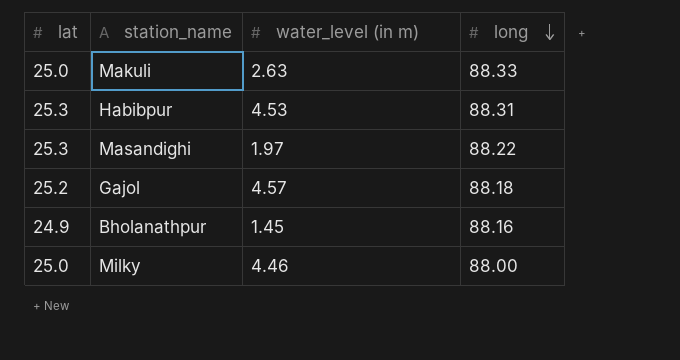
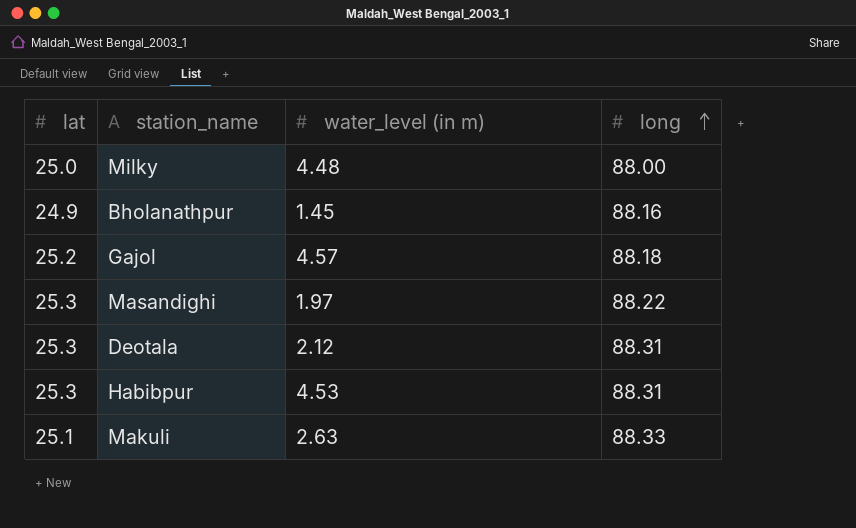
row order: long descending -> long ascending
Milky | water_level (in m): 4.46 -> 4.48
row Deotala: none -> 25.3 | 2.12 | 88.31
Makuli | lat: 25.0 -> 25.1

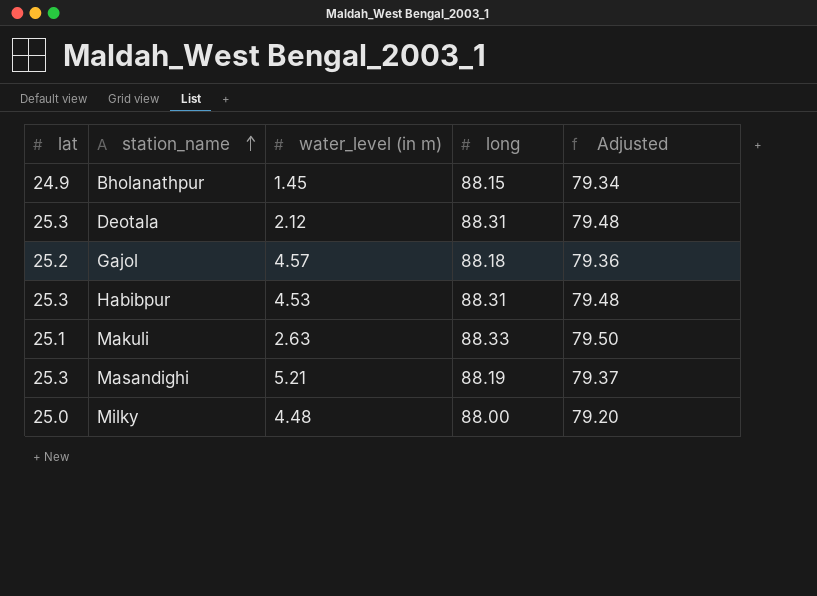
row order: long ascending -> station_name ascending
column Adjusted | formula: none -> [long] * 0.9
Bholanathpur | long: 88.16 -> 88.15
Masandighi | water_level (in m): 1.97 -> 5.21
Masandighi | long: 88.22 -> 88.19

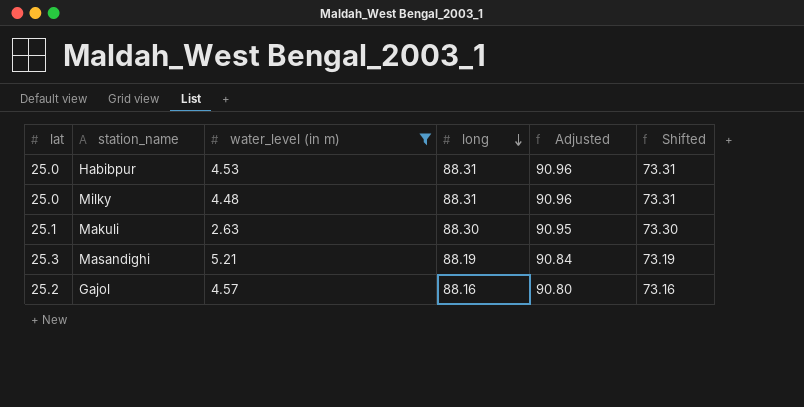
filter: none -> water_level (in m) >= 2.63
row order: station_name ascending -> long descending
column Adjusted | formula: [long] * 0.9 -> [long] * 1.03
column Shifted | formula: none -> [long] - 15
Habibpur | lat: 25.3 -> 25.0
Milky | long: 88.00 -> 88.31
Makuli | long: 88.33 -> 88.30
Gajol | long: 88.18 -> 88.16

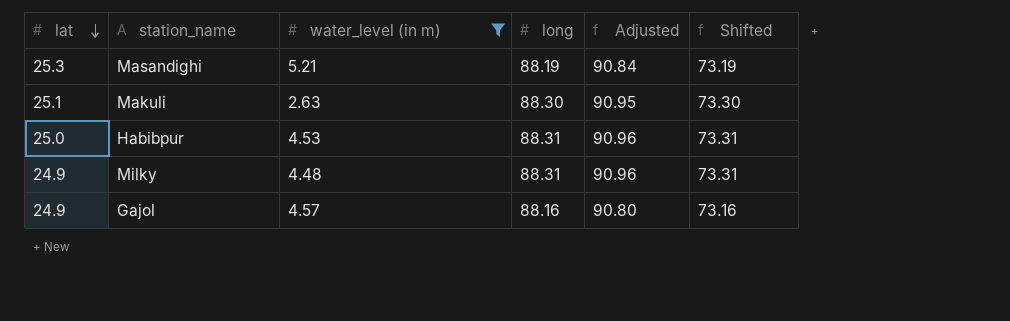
row order: long descending -> lat descending
Milky | lat: 25.0 -> 24.9
Gajol | lat: 25.2 -> 24.9

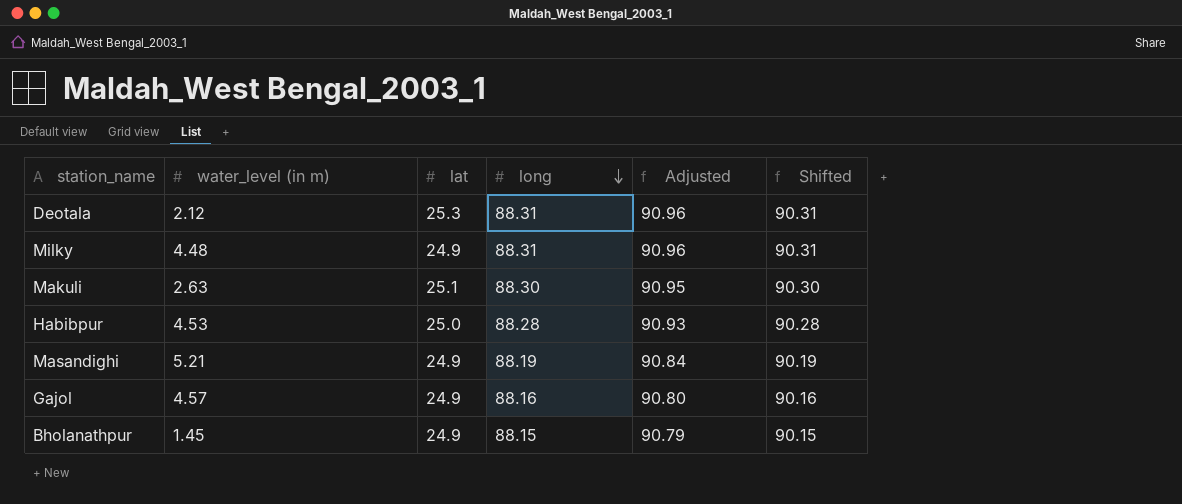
filter: water_level (in m) >= 2.63 -> none
row order: lat descending -> long descending
column lat | position: 1 -> 3
column Shifted | formula: [long] - 15 -> [long] + 2
Habibpur | long: 88.31 -> 88.28
Habibpur | Adjusted: 90.96 -> 90.93
Masandighi | lat: 25.3 -> 24.9

